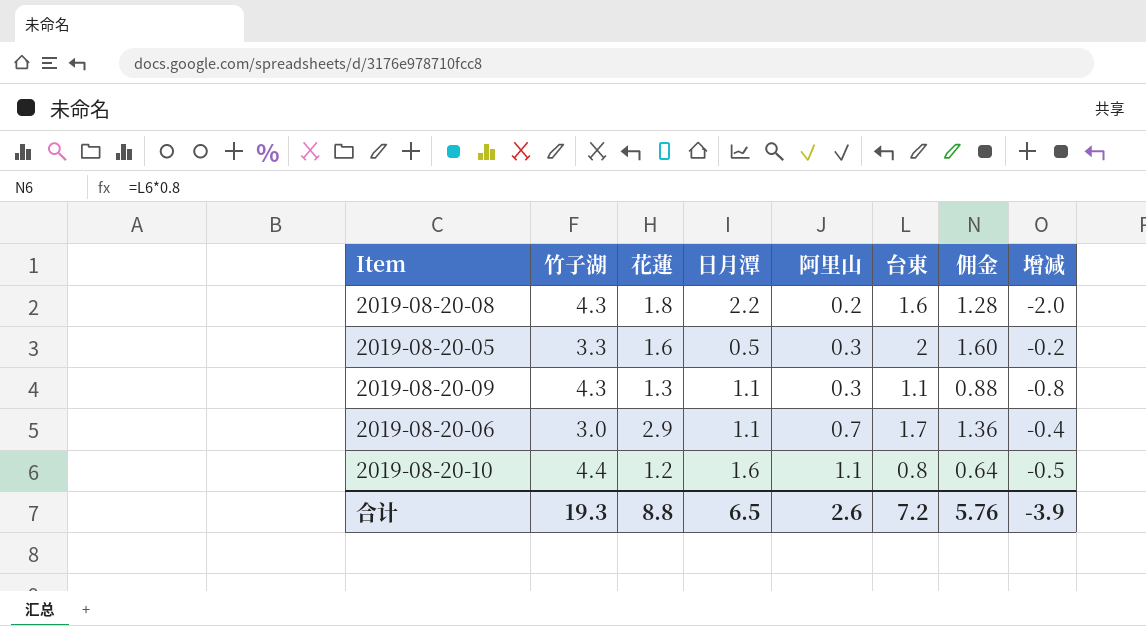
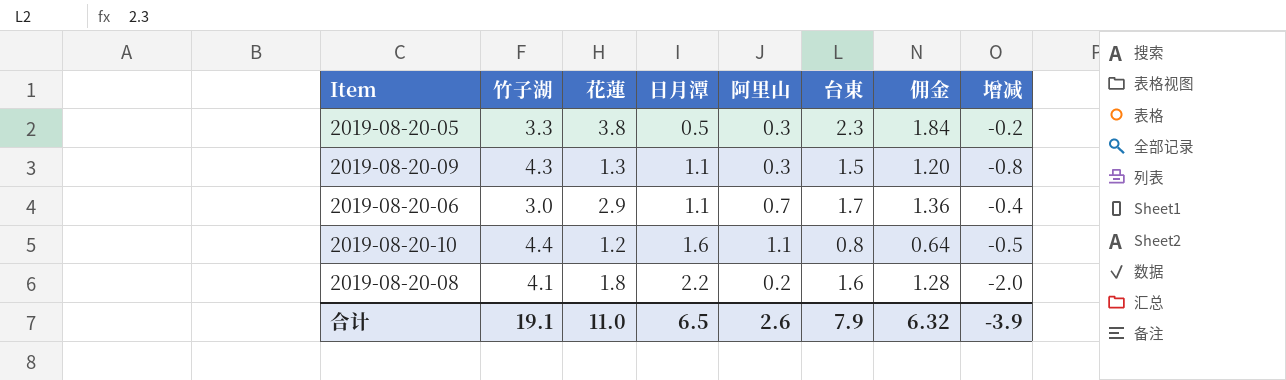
row order: 阿里山 ascending -> 日月潭 ascending
2019-08-20-05 | 花蓮: 1.6 -> 3.8
2019-08-20-05 | 台東: 2 -> 2.3
2019-08-20-05 | 佣金: 1.60 -> 1.84
2019-08-20-09 | 台東: 1.1 -> 1.5
2019-08-20-09 | 佣金: 0.88 -> 1.20
2019-08-20-08 | 竹子湖: 4.3 -> 4.1
合计 | 竹子湖: 19.3 -> 19.1
合计 | 花蓮: 8.8 -> 11.0
合计 | 台東: 7.2 -> 7.9
合计 | 佣金: 5.76 -> 6.32

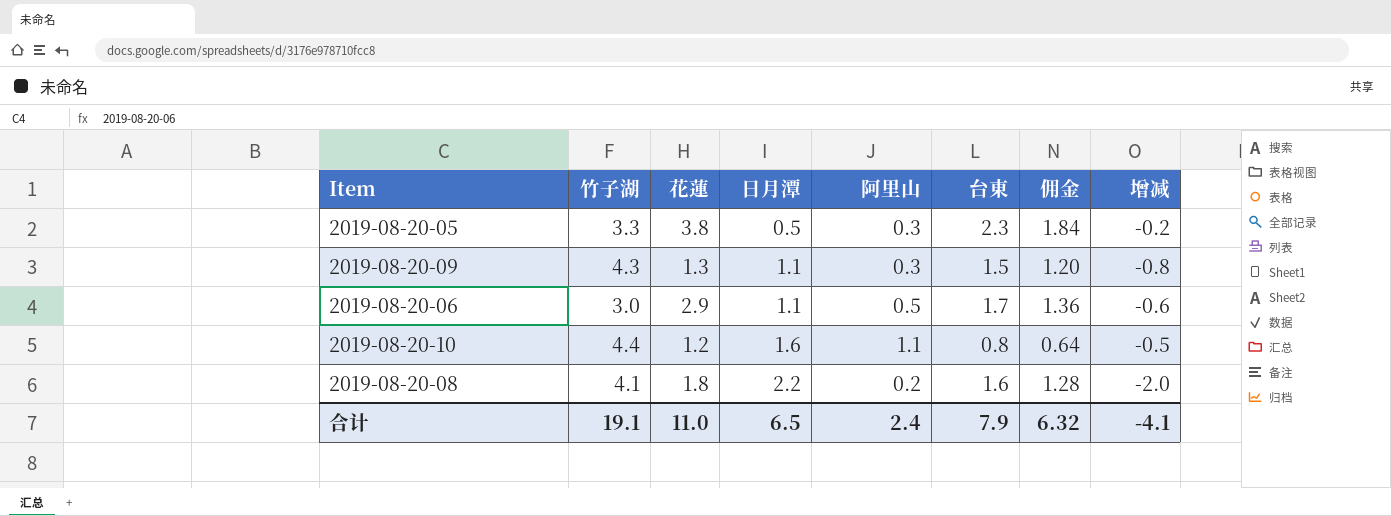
2019-08-20-06 | 阿里山: 0.7 -> 0.5
2019-08-20-06 | 增减: -0.4 -> -0.6
合计 | 阿里山: 2.6 -> 2.4
合计 | 增减: -3.9 -> -4.1

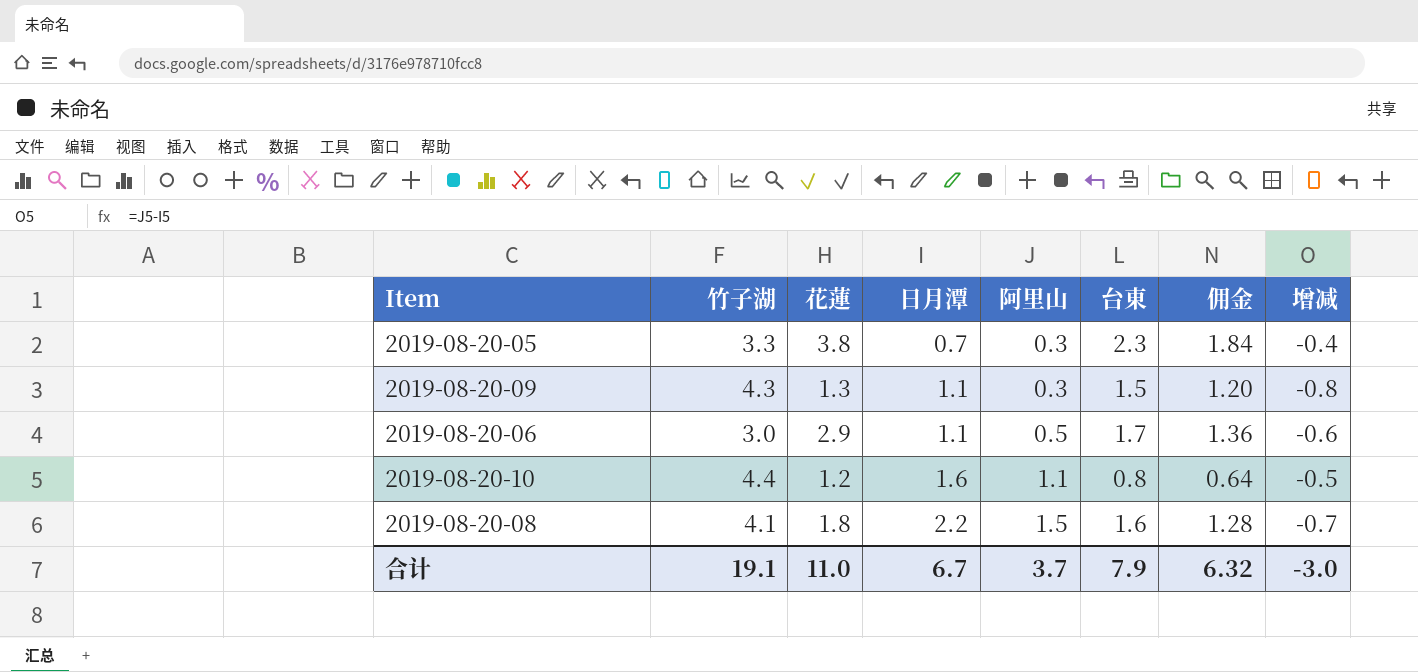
2019-08-20-05 | 日月潭: 0.5 -> 0.7
2019-08-20-05 | 增减: -0.2 -> -0.4
2019-08-20-08 | 阿里山: 0.2 -> 1.5
2019-08-20-08 | 增减: -2.0 -> -0.7
合计 | 日月潭: 6.5 -> 6.7
合计 | 阿里山: 2.4 -> 3.7
合计 | 增减: -4.1 -> -3.0

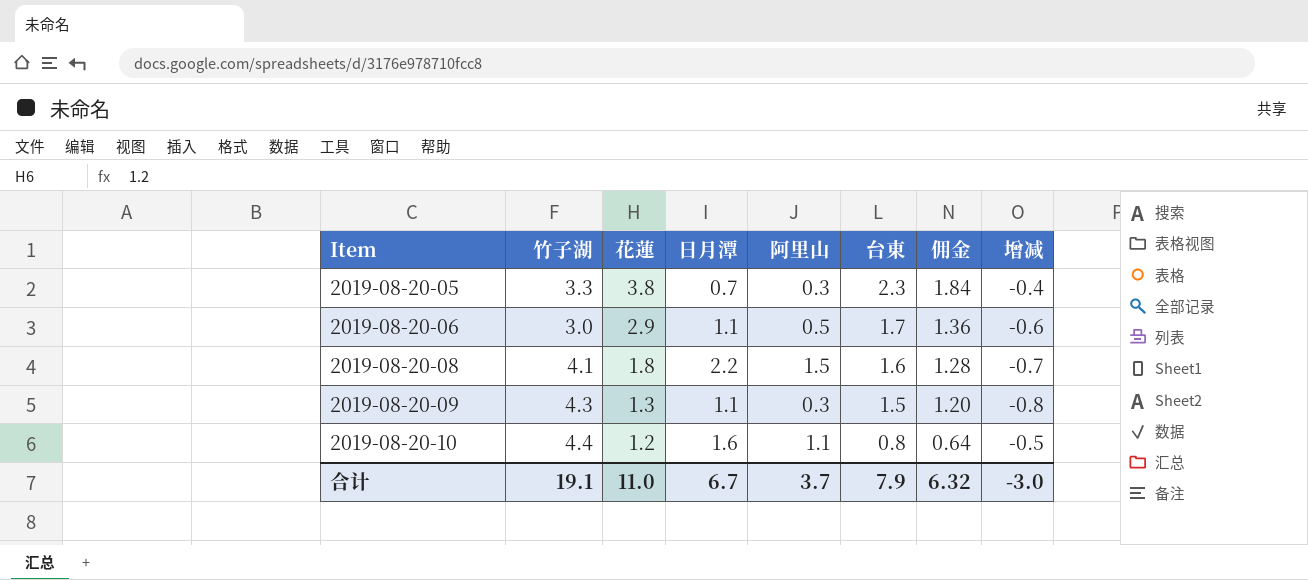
row order: 日月潭 ascending -> Item ascending

